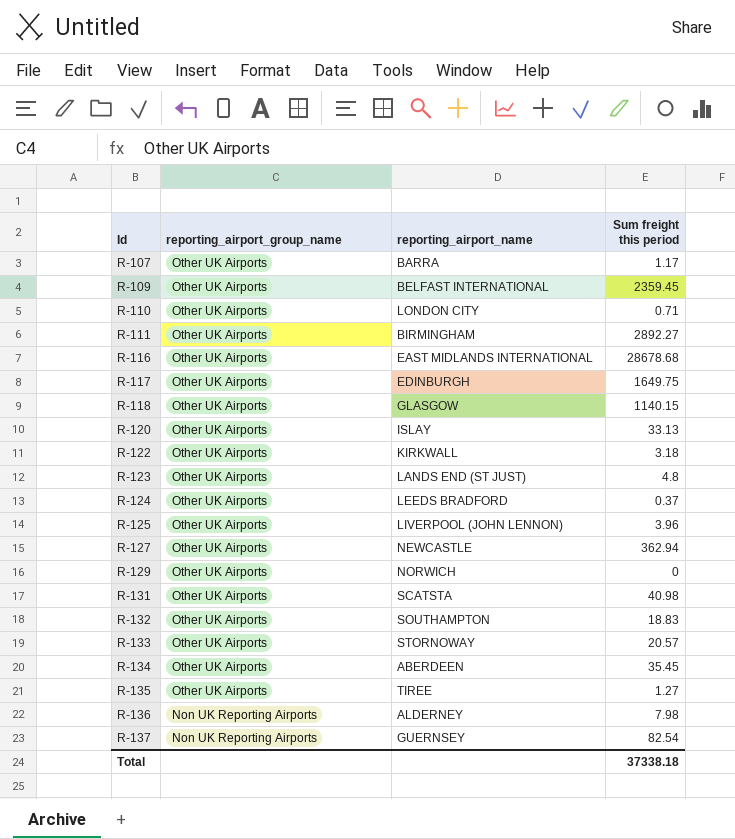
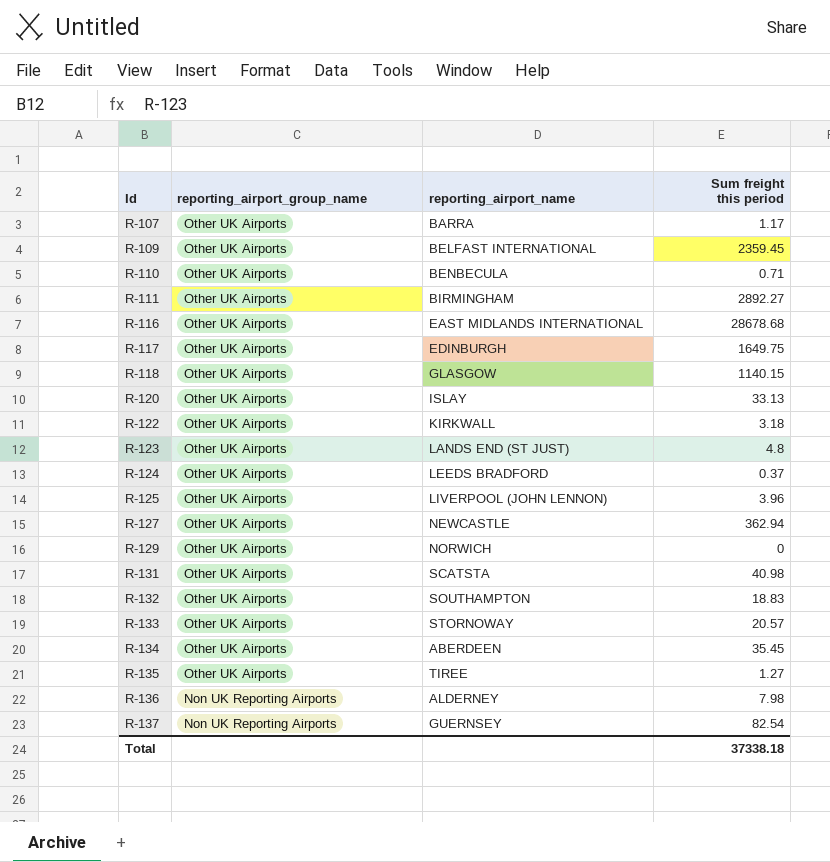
R-110 | reporting_airport_name: LONDON CITY -> BENBECULA

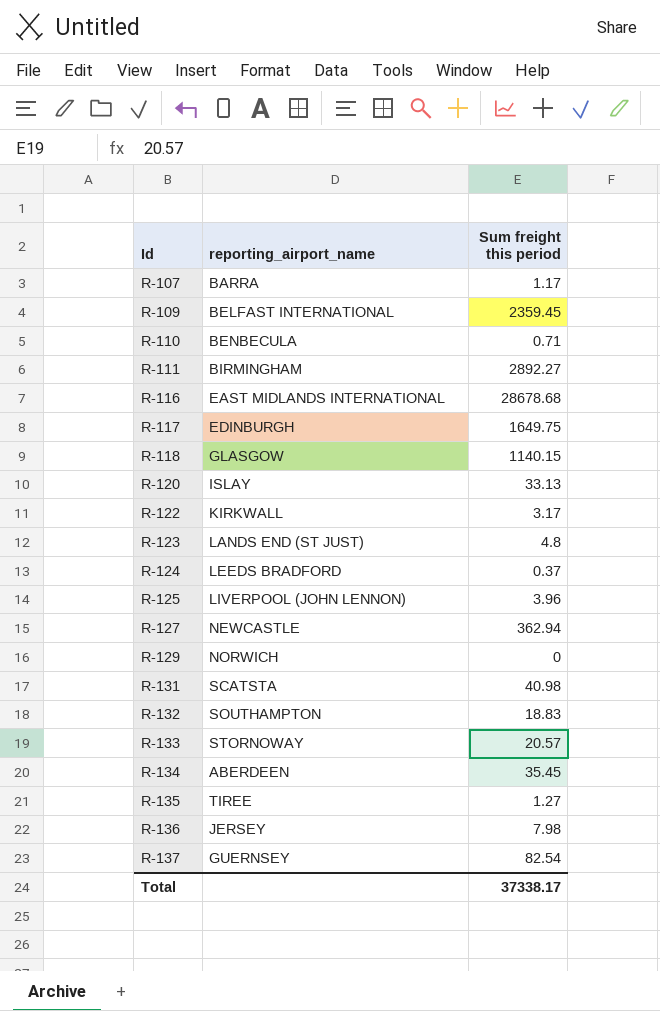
column reporting_airport_group_name | position: 2 -> none
R-122 | Sum freight this period: 3.18 -> 3.17
R-136 | reporting_airport_name: ALDERNEY -> JERSEY
Total | Sum freight this period: 37338.18 -> 37338.17

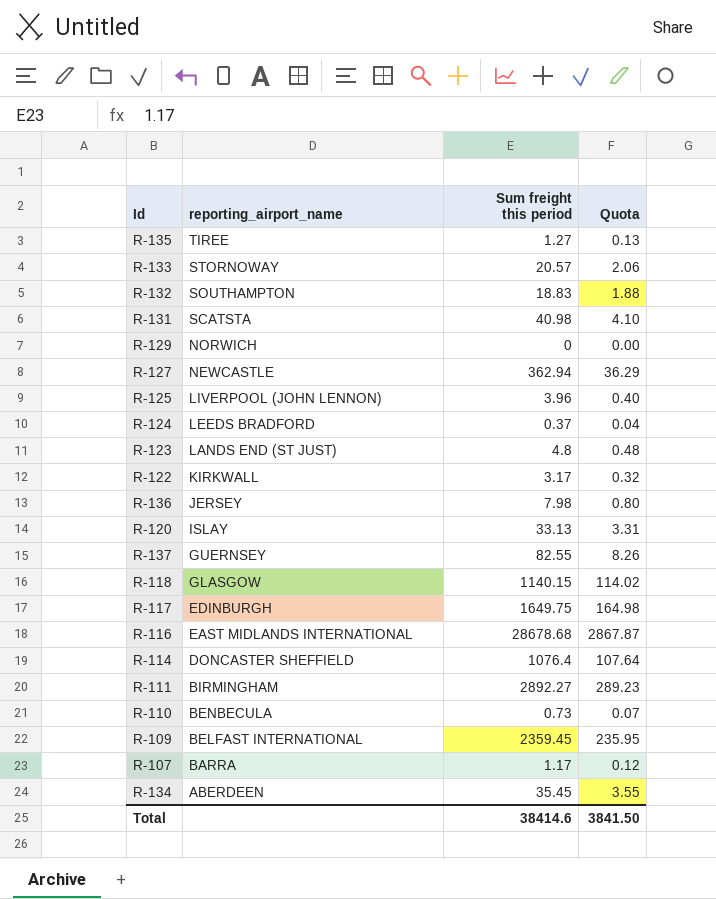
row order: Id ascending -> reporting_airport_name descending
column Quota | formula: none -> [Sum freight this period] * 0.1
R-137 | Sum freight this period: 82.54 -> 82.55
row R-114: none -> DONCASTER SHEFFIELD | 1076.4 | 107.64
R-110 | Sum freight this period: 0.71 -> 0.73
Total | Sum freight this period: 37338.17 -> 38414.6

